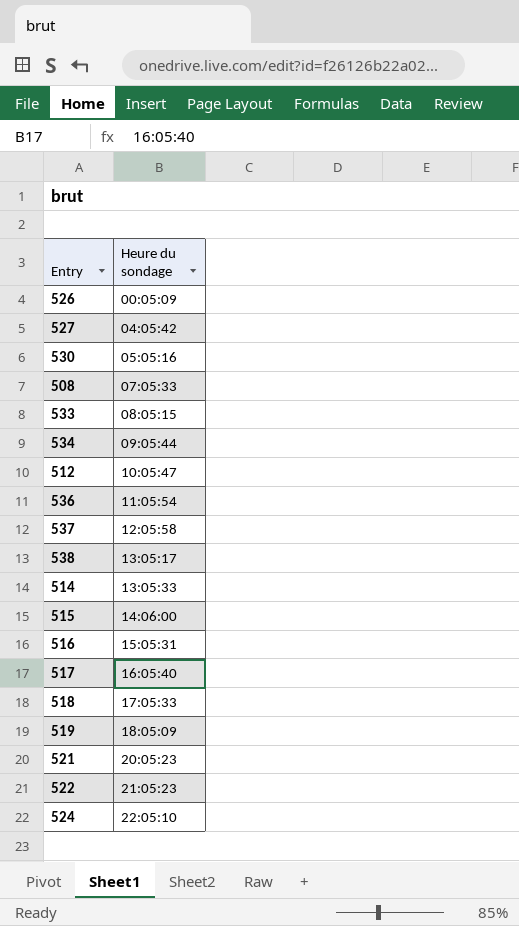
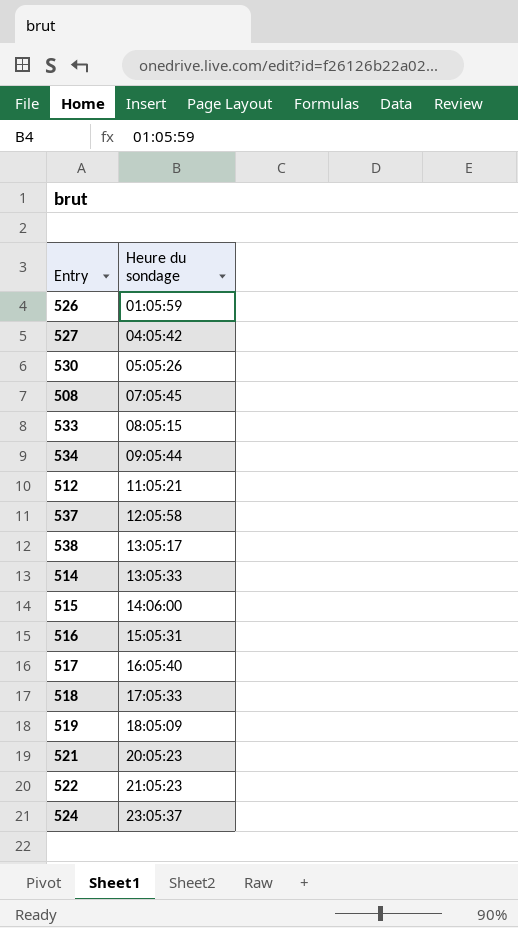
row 536: 11:05:54 -> none
526 | Heure du sondage: 00:05:09 -> 01:05:59
530 | Heure du sondage: 05:05:16 -> 05:05:26
508 | Heure du sondage: 07:05:33 -> 07:05:45
512 | Heure du sondage: 10:05:47 -> 11:05:21
524 | Heure du sondage: 22:05:10 -> 23:05:37

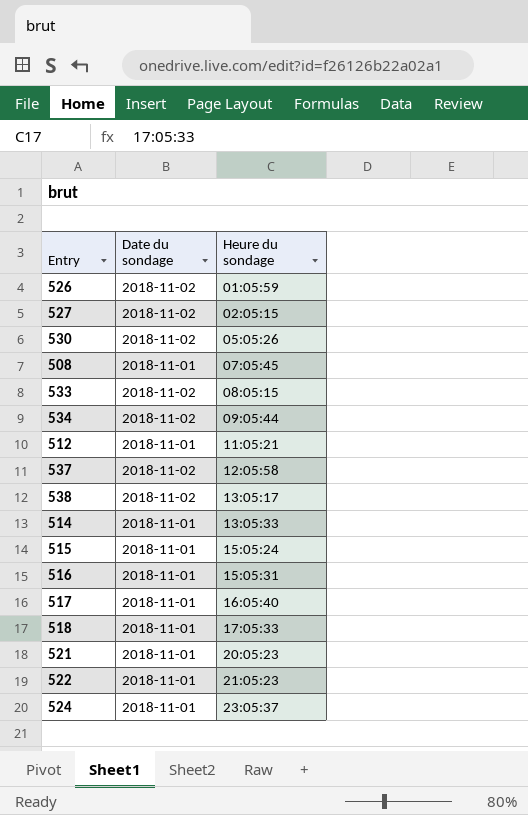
column Date du sondage | position: none -> 2
row 519: 18:05:09 -> none
527 | Heure du sondage: 04:05:42 -> 02:05:15
515 | Heure du sondage: 14:06:00 -> 15:05:24

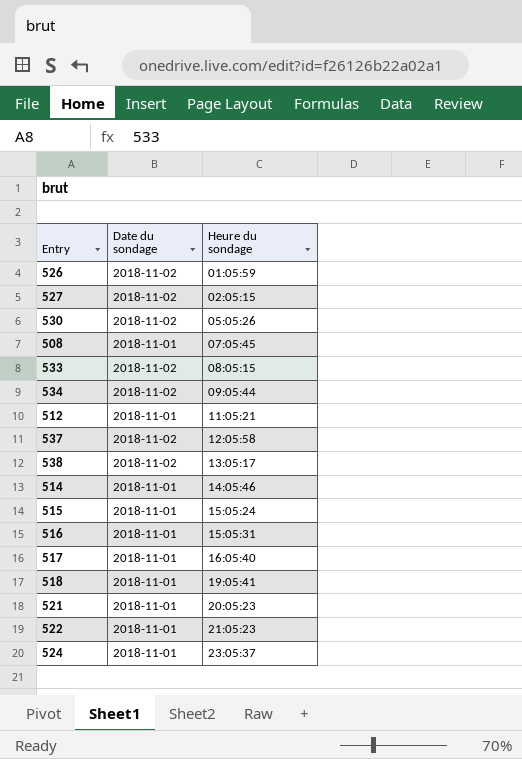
514 | Heure du sondage: 13:05:33 -> 14:05:46
518 | Heure du sondage: 17:05:33 -> 19:05:41

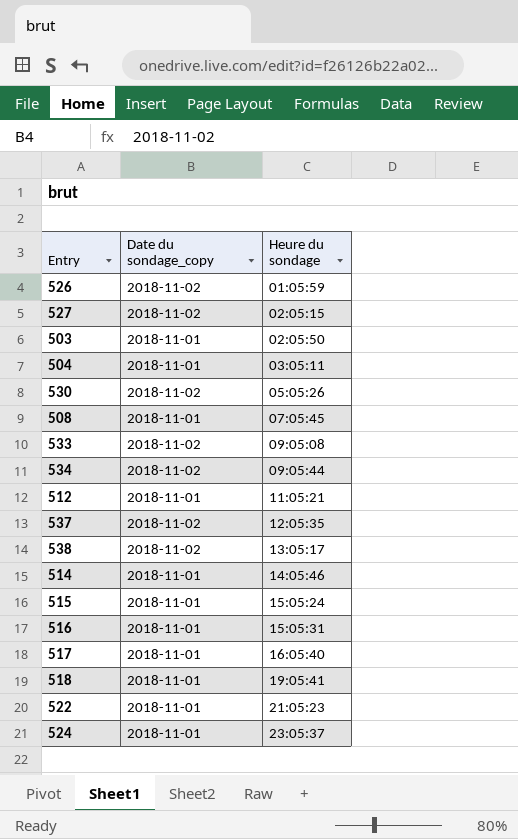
column name: Date du sondage -> Date du sondage_copy
row 521: 2018-11-01 | 20:05:23 -> none
row 503: none -> 2018-11-01 | 02:05:50
row 504: none -> 2018-11-01 | 03:05:11
533 | Heure du sondage: 08:05:15 -> 09:05:08
537 | Heure du sondage: 12:05:58 -> 12:05:35

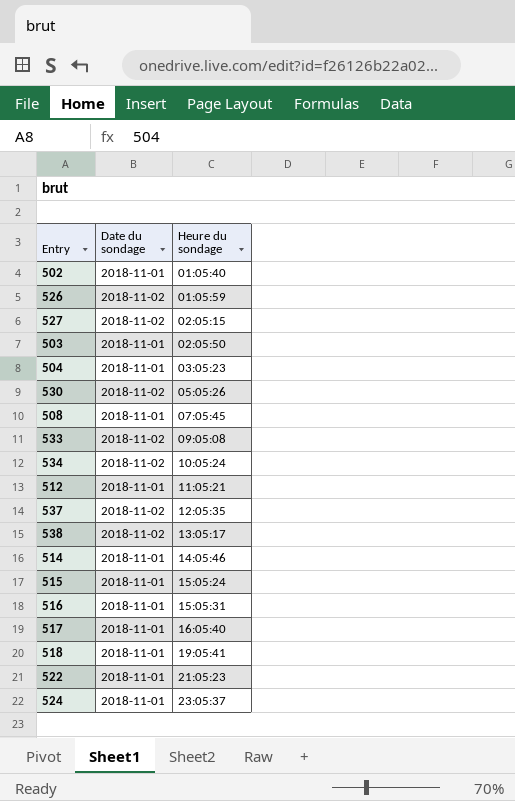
column name: Date du sondage_copy -> Date du sondage
row 502: none -> 2018-11-01 | 01:05:40
504 | Heure du sondage: 03:05:11 -> 03:05:23
534 | Heure du sondage: 09:05:44 -> 10:05:24

